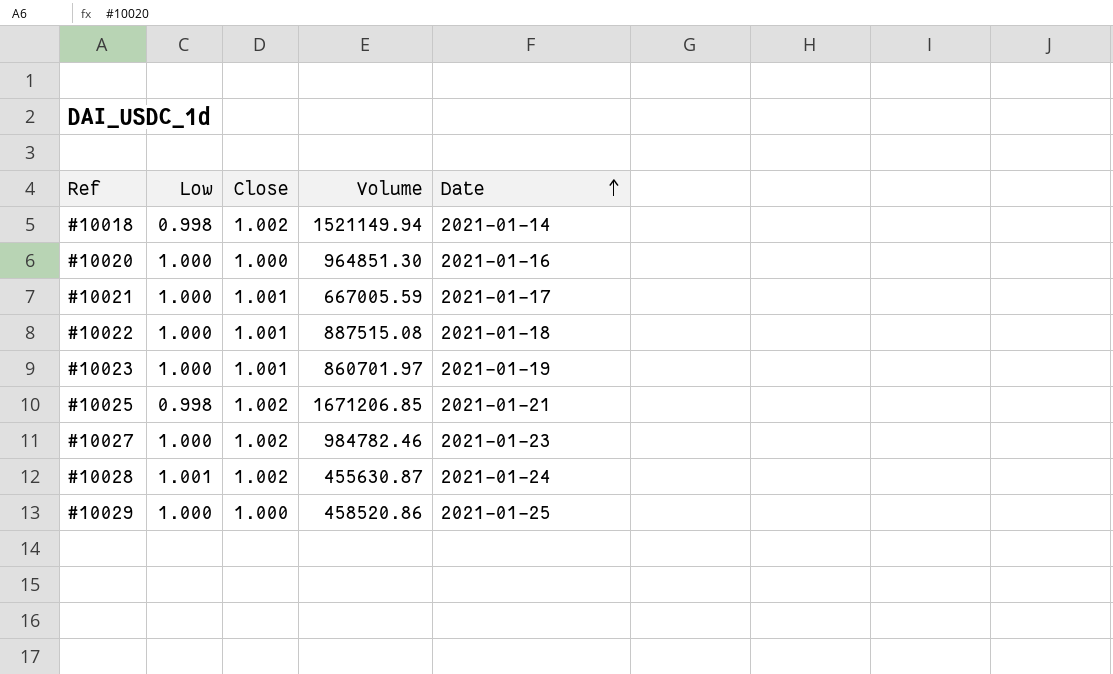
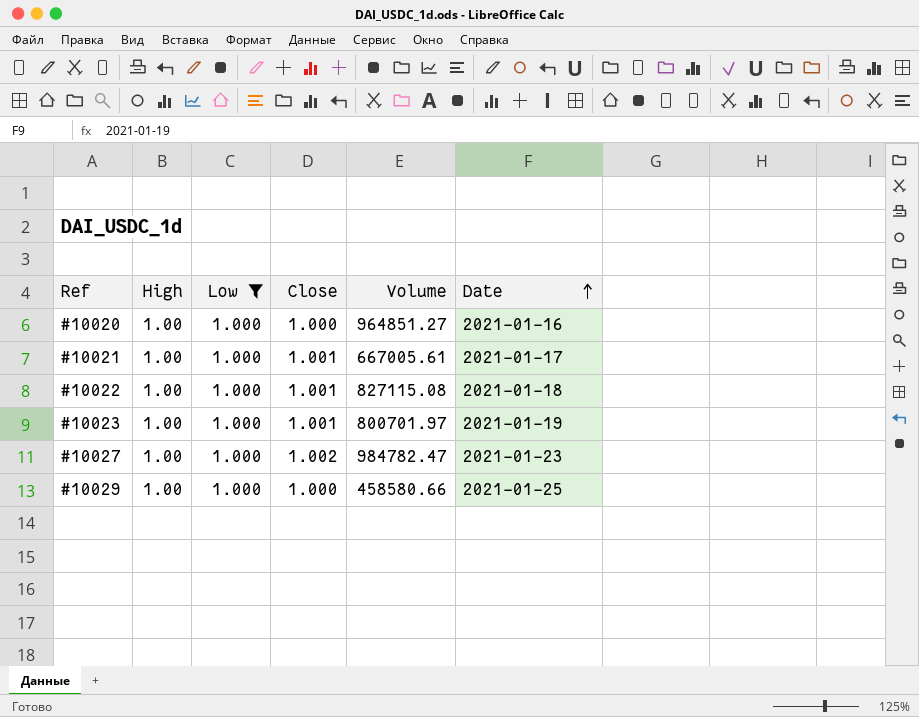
filter: none -> Low = 1.000
column High | position: none -> 2
#10020 | Volume: 964851.30 -> 964851.27
#10021 | Volume: 667005.59 -> 667005.61
#10022 | Volume: 887515.08 -> 827115.08
#10023 | Volume: 860701.97 -> 800701.97
#10027 | Volume: 984782.46 -> 984782.47
#10029 | Volume: 458520.86 -> 458580.66

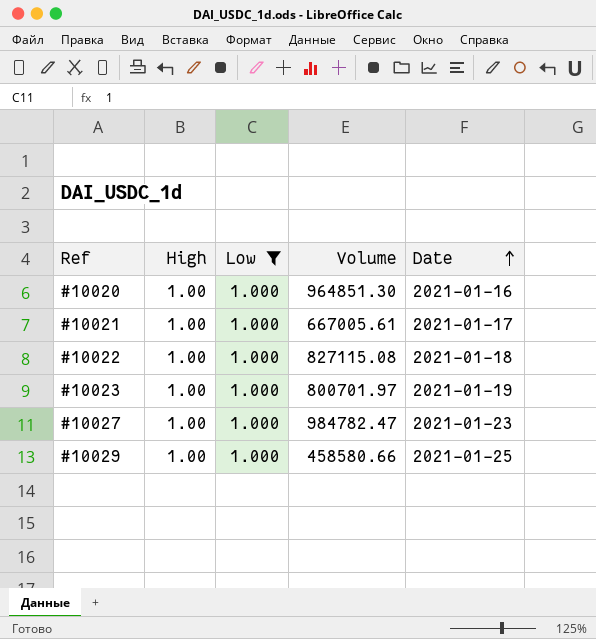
column Close | position: 4 -> none
#10020 | Volume: 964851.27 -> 964851.30

